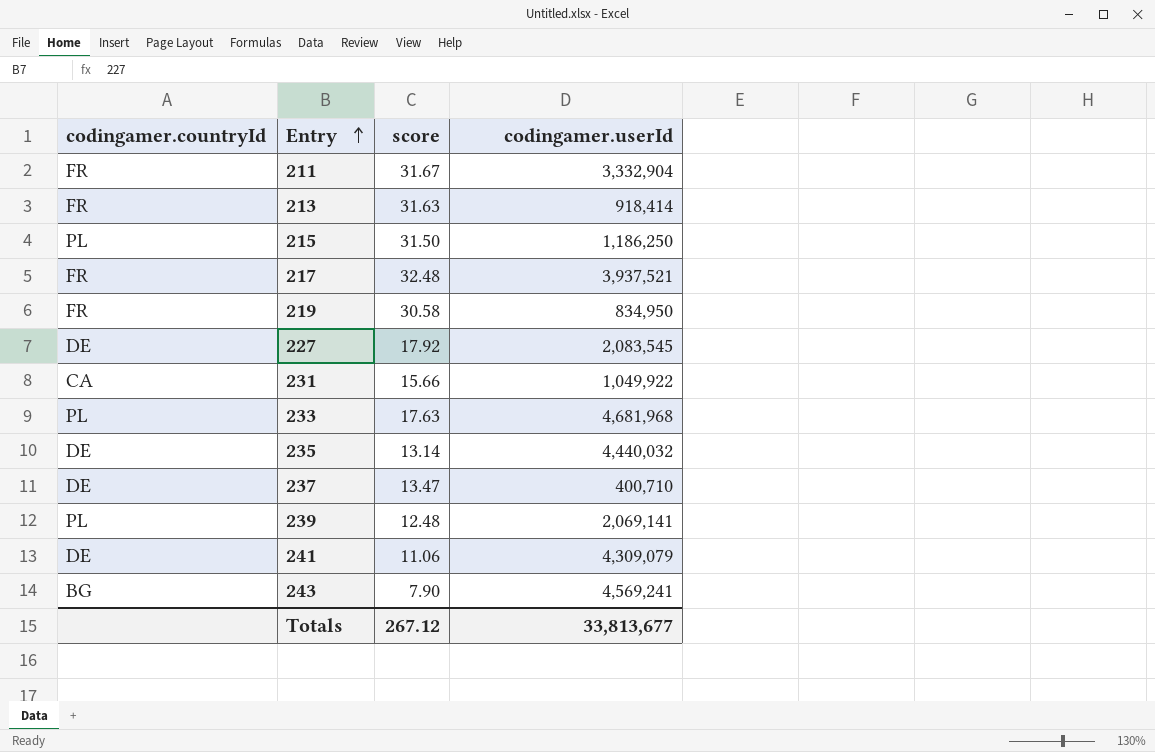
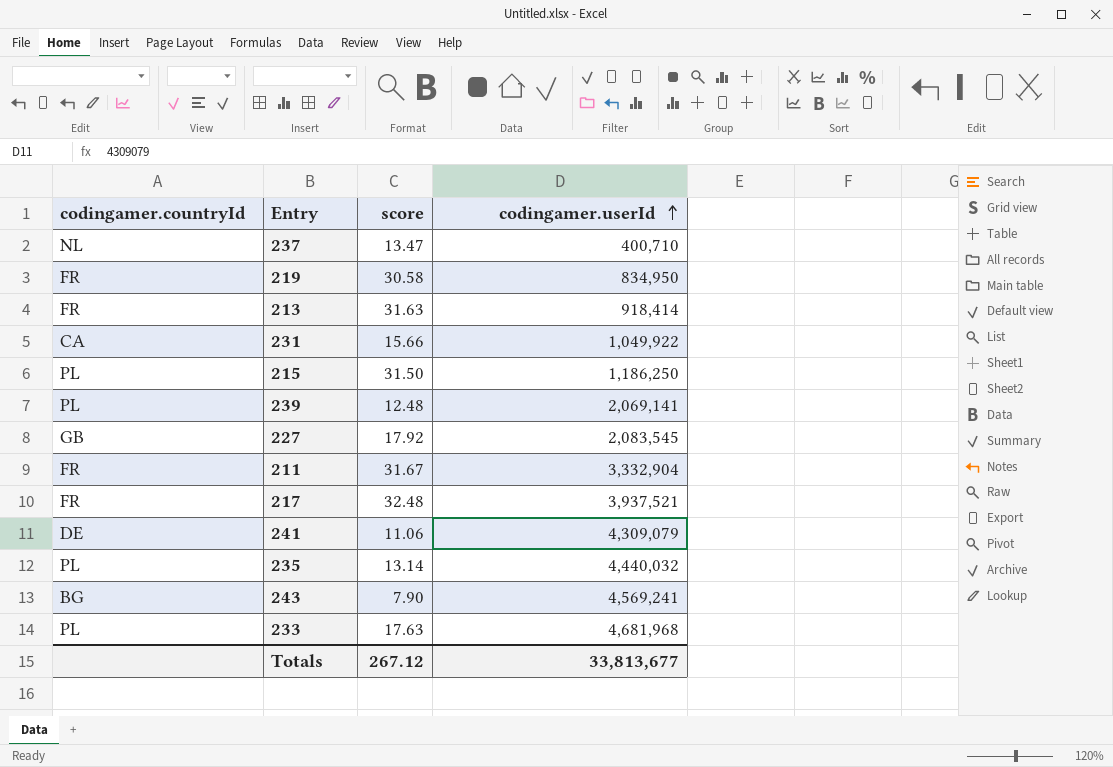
row order: Entry ascending -> codingamer.userId ascending
237 | codingamer.countryId: DE -> NL
227 | codingamer.countryId: DE -> GB
235 | codingamer.countryId: DE -> PL

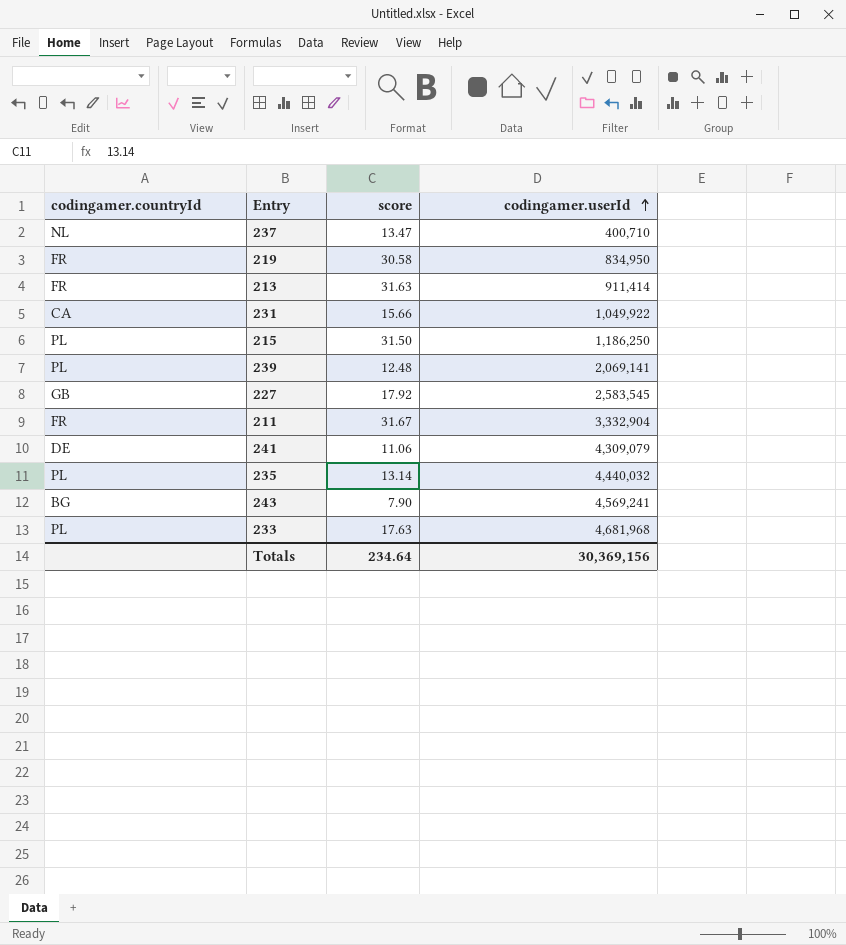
row 217: FR | 32.48 | 3,937,521 -> none
213 | codingamer.userId: 918,414 -> 911,414
227 | codingamer.userId: 2,083,545 -> 2,583,545
Totals | score: 267.12 -> 234.64
Totals | codingamer.userId: 33,813,677 -> 30,369,156

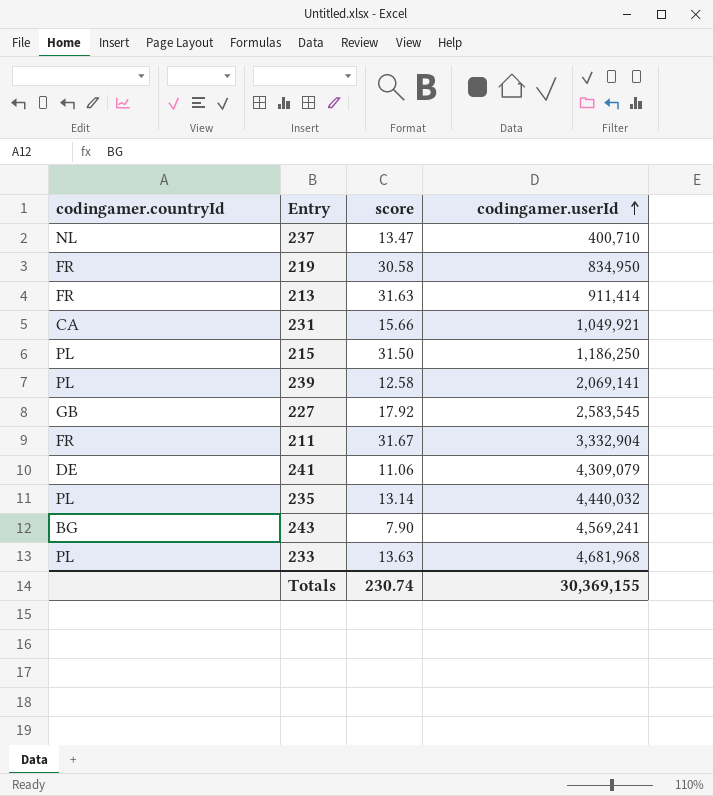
231 | codingamer.userId: 1,049,922 -> 1,049,921
239 | score: 12.48 -> 12.58
233 | score: 17.63 -> 13.63
Totals | score: 234.64 -> 230.74
Totals | codingamer.userId: 30,369,156 -> 30,369,155

